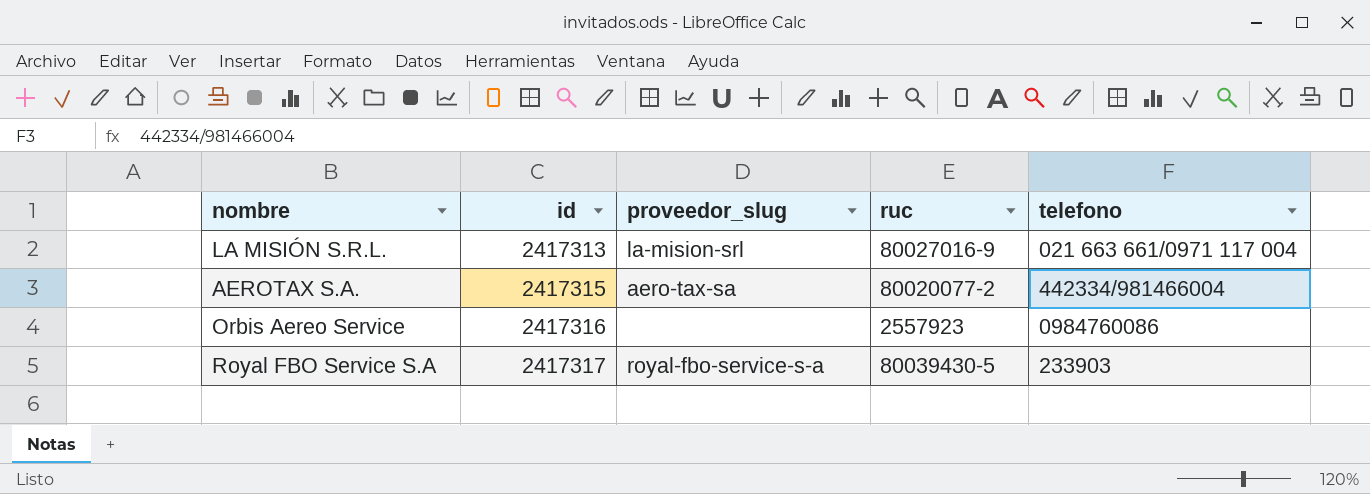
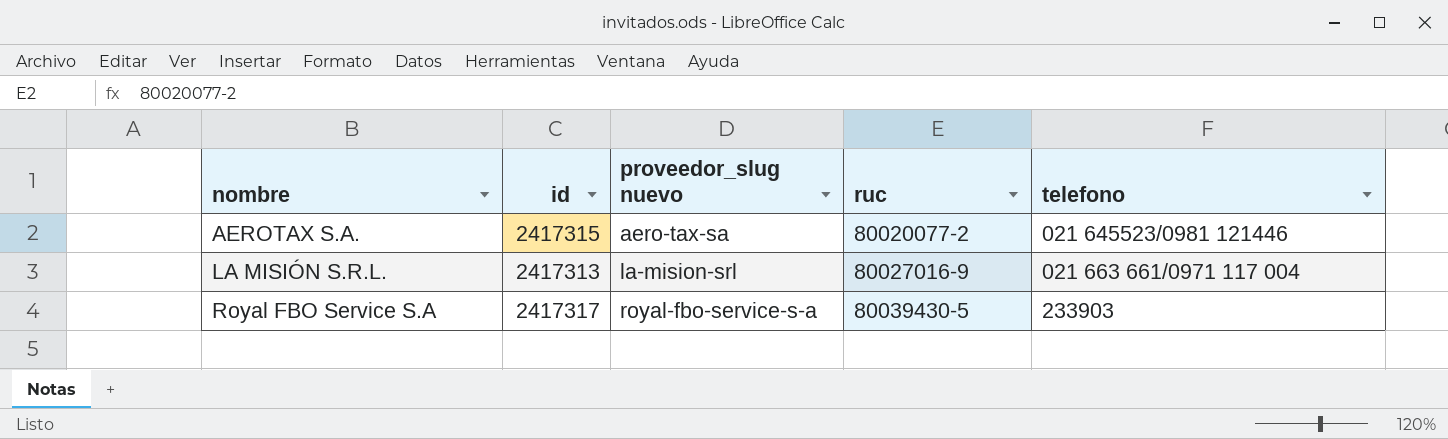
row order: id ascending -> nombre ascending
column name: proveedor_slug -> proveedor_slug nuevo
row Orbis Aereo Service: 2417316 | none | 2557923 | 0984760086 -> none
AEROTAX S.A. | telefono: 442334/981466004 -> 021 645523/0981 121446

